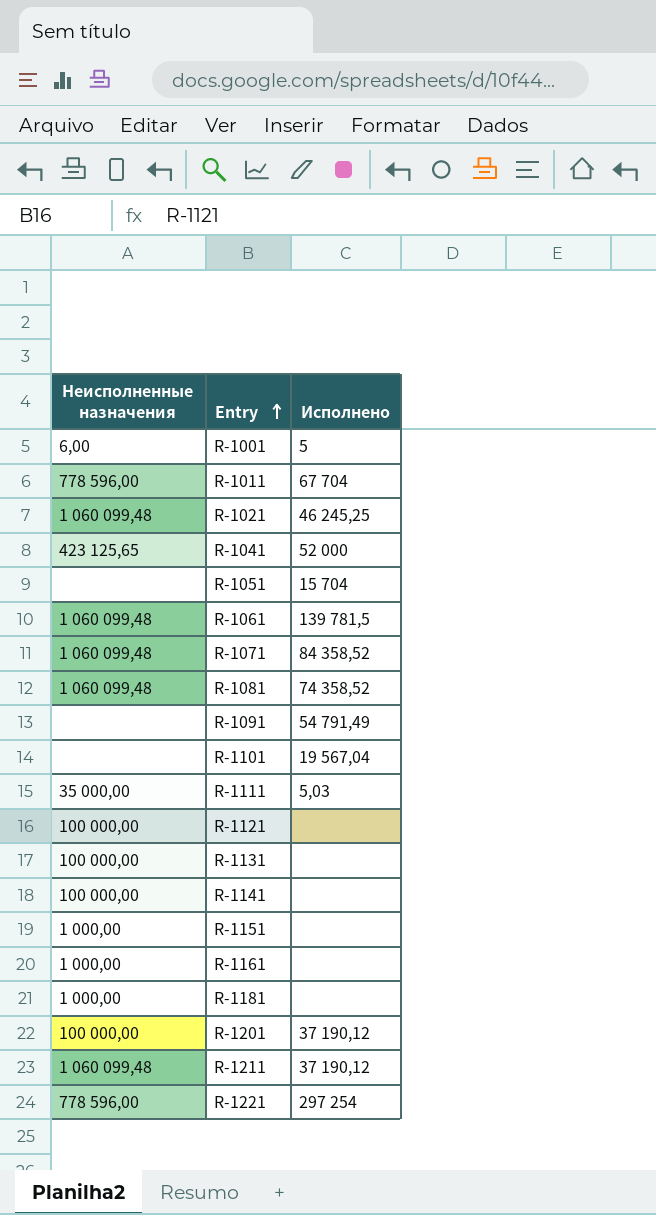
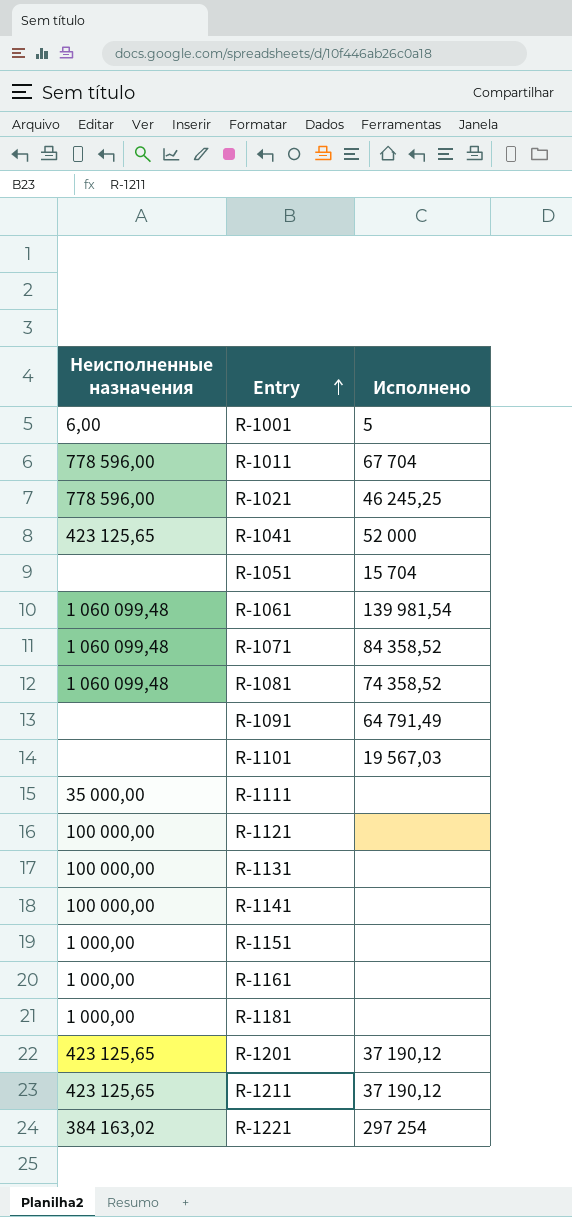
R-1021 | Неисполненные назначения: 1 060 099,48 -> 778 596,00
R-1061 | Исполнено: 139 781,5 -> 139 981,54
R-1091 | Исполнено: 54 791,49 -> 64 791,49
R-1101 | Исполнено: 19 567,04 -> 19 567,03
R-1111 | Исполнено: 5,03 -> none
R-1201 | Неисполненные назначения: 100 000,00 -> 423 125,65
R-1211 | Неисполненные назначения: 1 060 099,48 -> 423 125,65
R-1221 | Неисполненные назначения: 778 596,00 -> 384 163,02

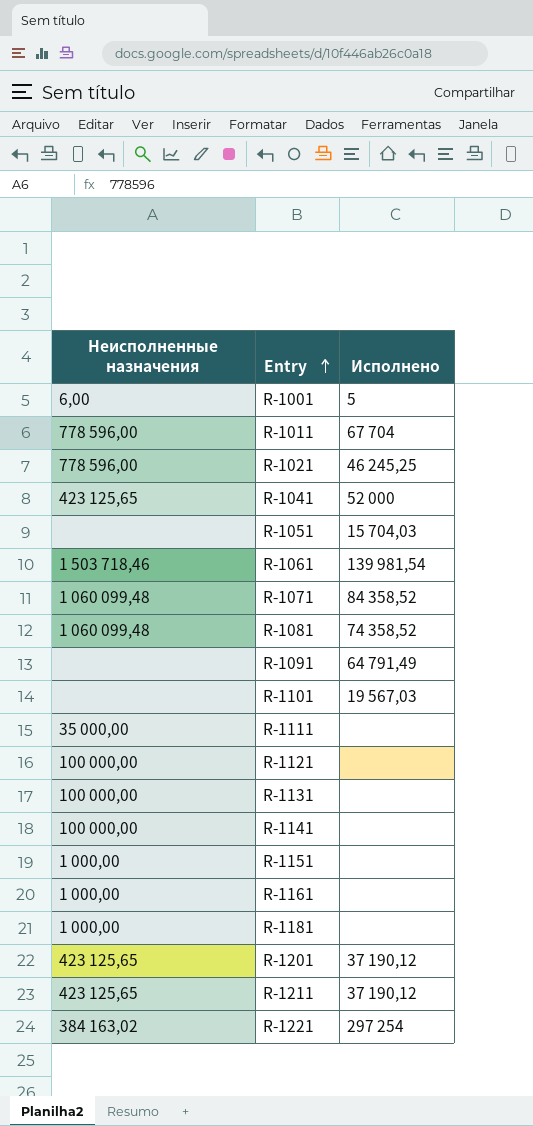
R-1051 | Исполнено: 15 704 -> 15 704,03
R-1061 | Неисполненные назначения: 1 060 099,48 -> 1 503 718,46

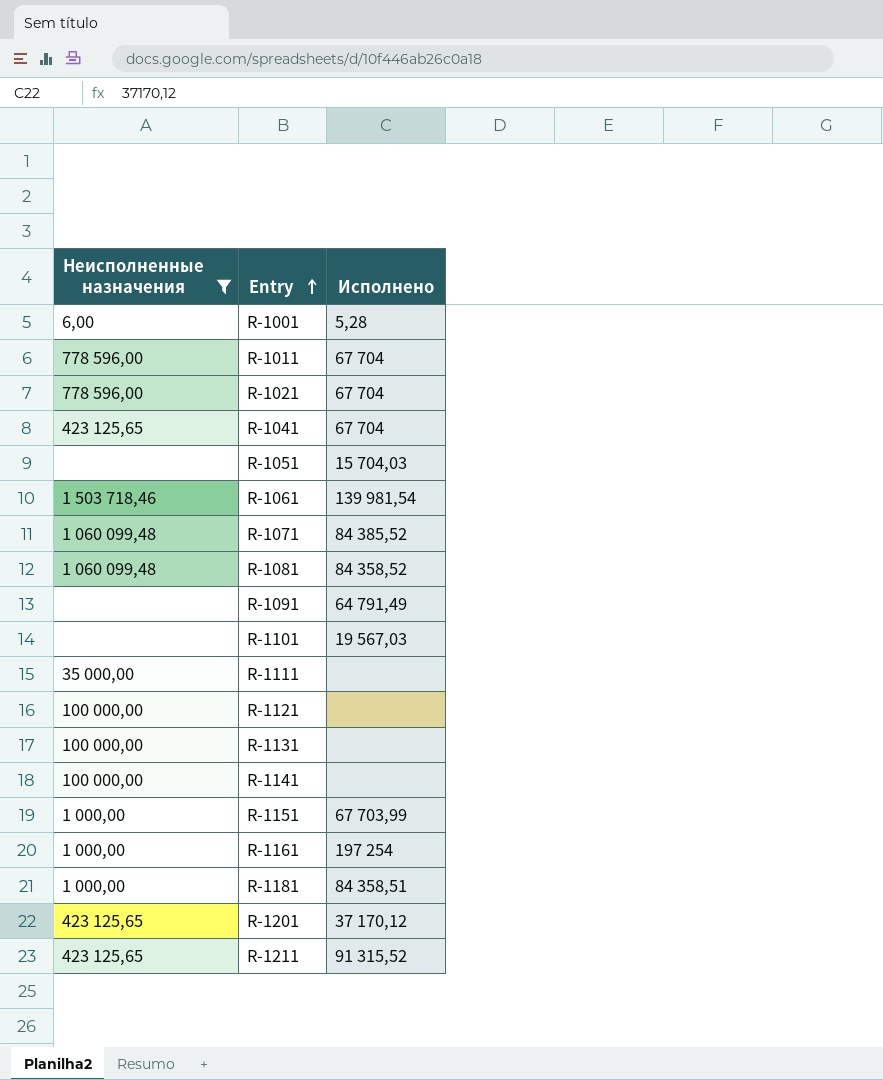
filter: none -> Неисполненные назначения != 384 163,02
R-1001 | Исполнено: 5 -> 5,28
R-1021 | Исполнено: 46 245,25 -> 67 704
R-1041 | Исполнено: 52 000 -> 67 704
R-1071 | Исполнено: 84 358,52 -> 84 385,52
R-1081 | Исполнено: 74 358,52 -> 84 358,52
R-1151 | Исполнено: none -> 67 703,99
R-1161 | Исполнено: none -> 197 254
R-1181 | Исполнено: none -> 84 358,51
R-1201 | Исполнено: 37 190,12 -> 37 170,12
R-1211 | Исполнено: 37 190,12 -> 91 315,52

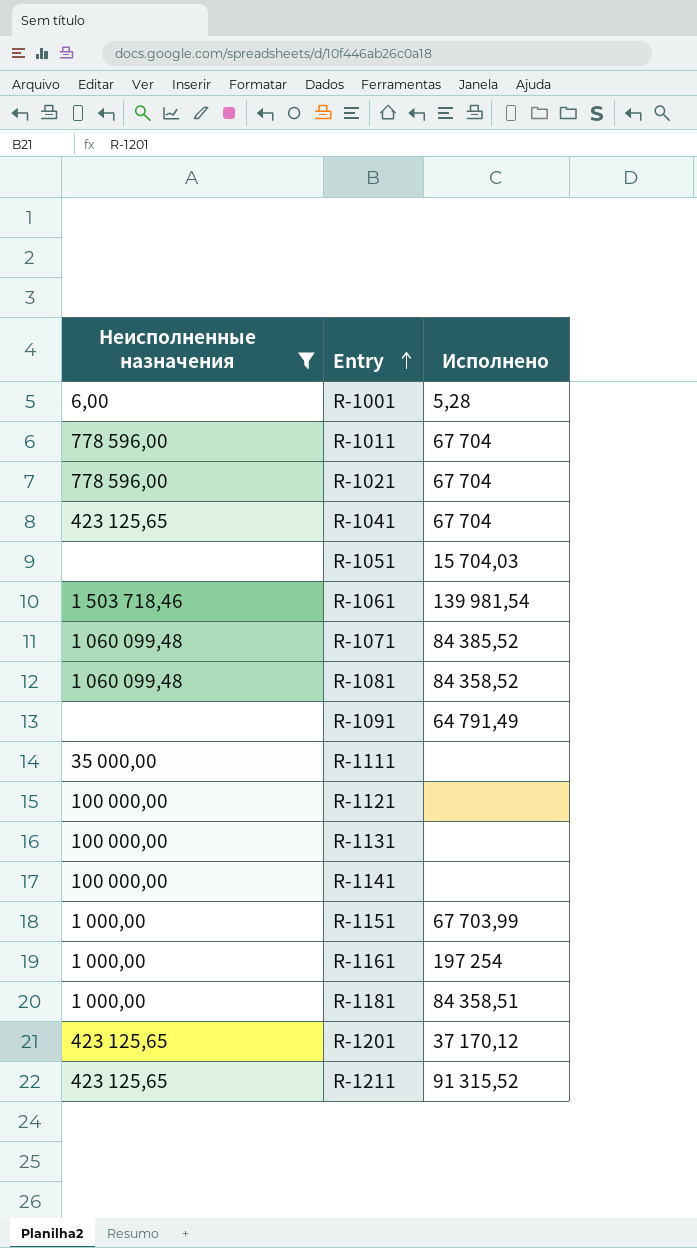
row R-1101: none | 19 567,03 -> none

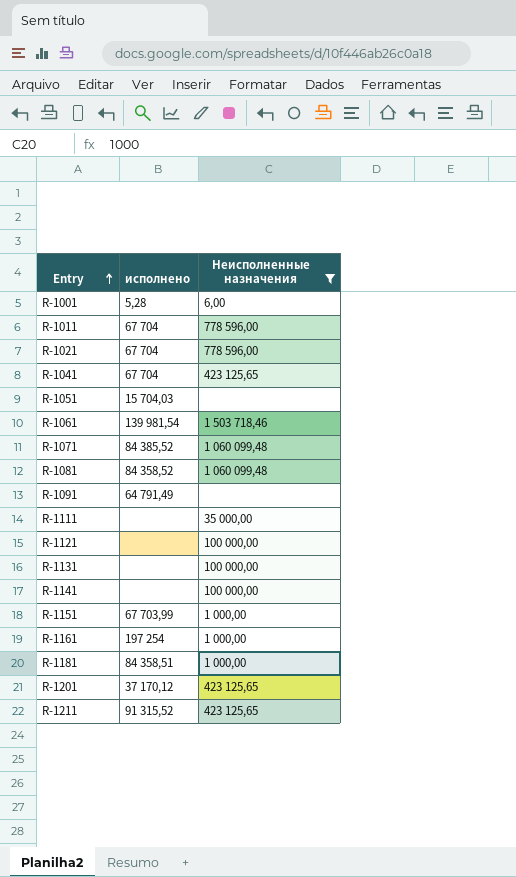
column name: Исполнено -> исполнено
column Неисполненные назначения | position: 1 -> 3

